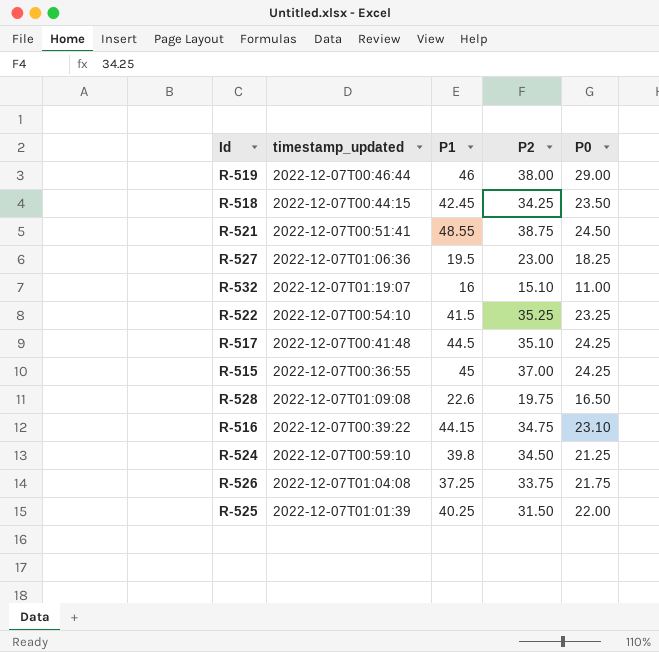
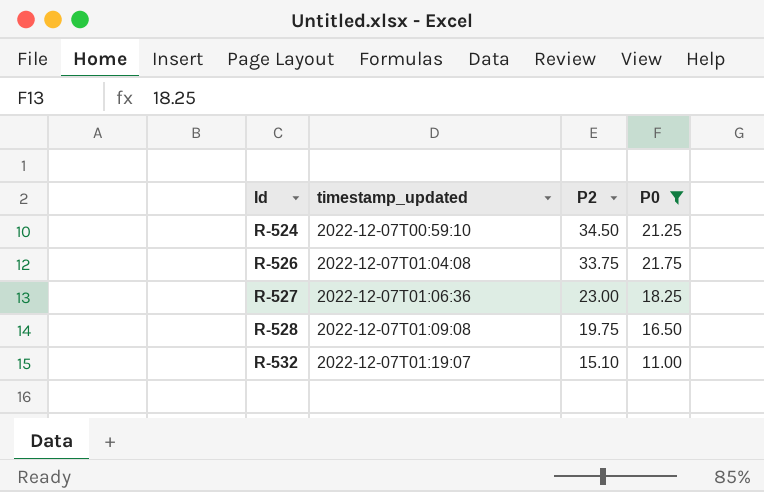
filter: none -> P0 <= 21.75
row order: none -> Id ascending
column P1 | position: 3 -> none

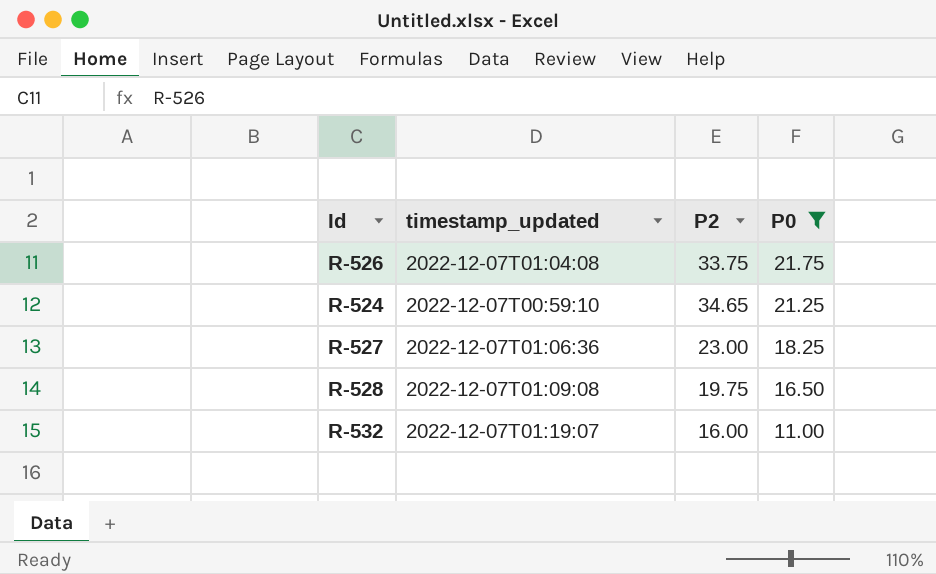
row order: Id ascending -> P0 descending
R-524 | P2: 34.50 -> 34.65
R-532 | P2: 15.10 -> 16.00

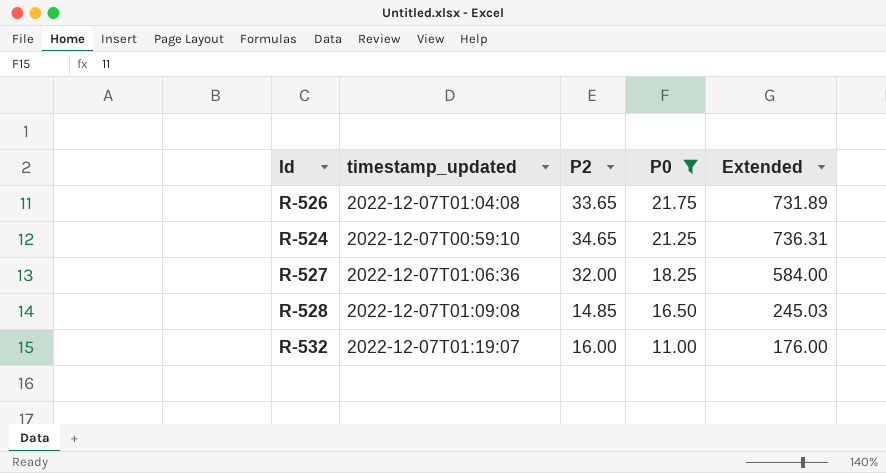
column Extended | formula: none -> [P2] * [P0]
R-526 | P2: 33.75 -> 33.65
R-527 | P2: 23.00 -> 32.00
R-528 | P2: 19.75 -> 14.85

